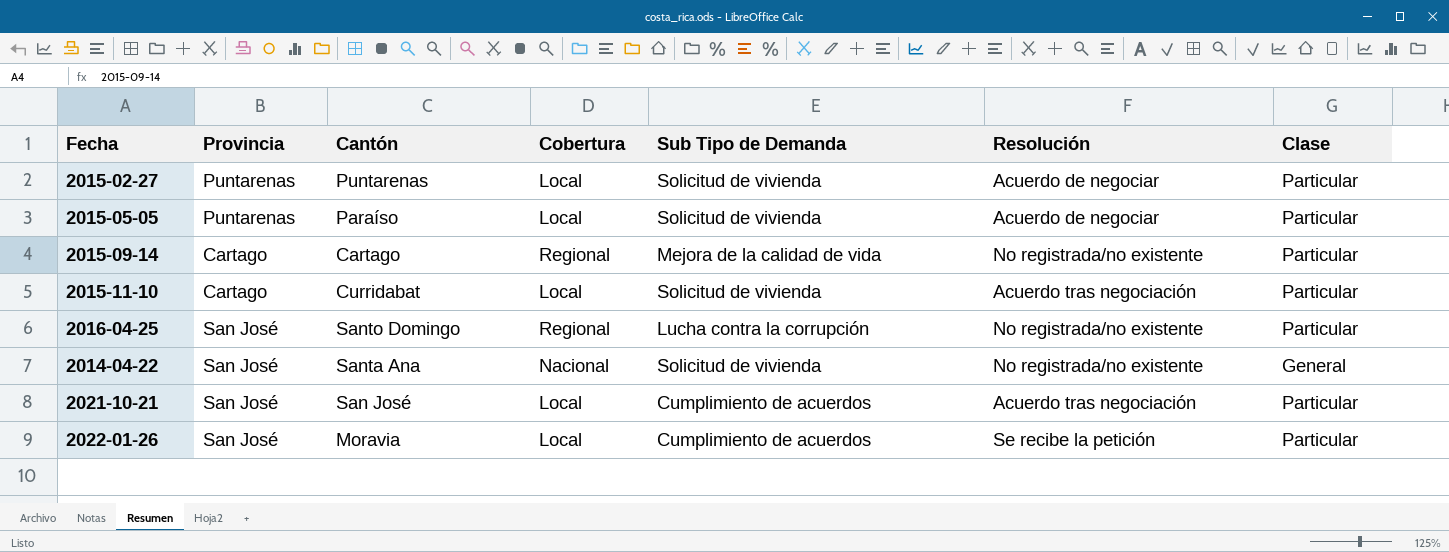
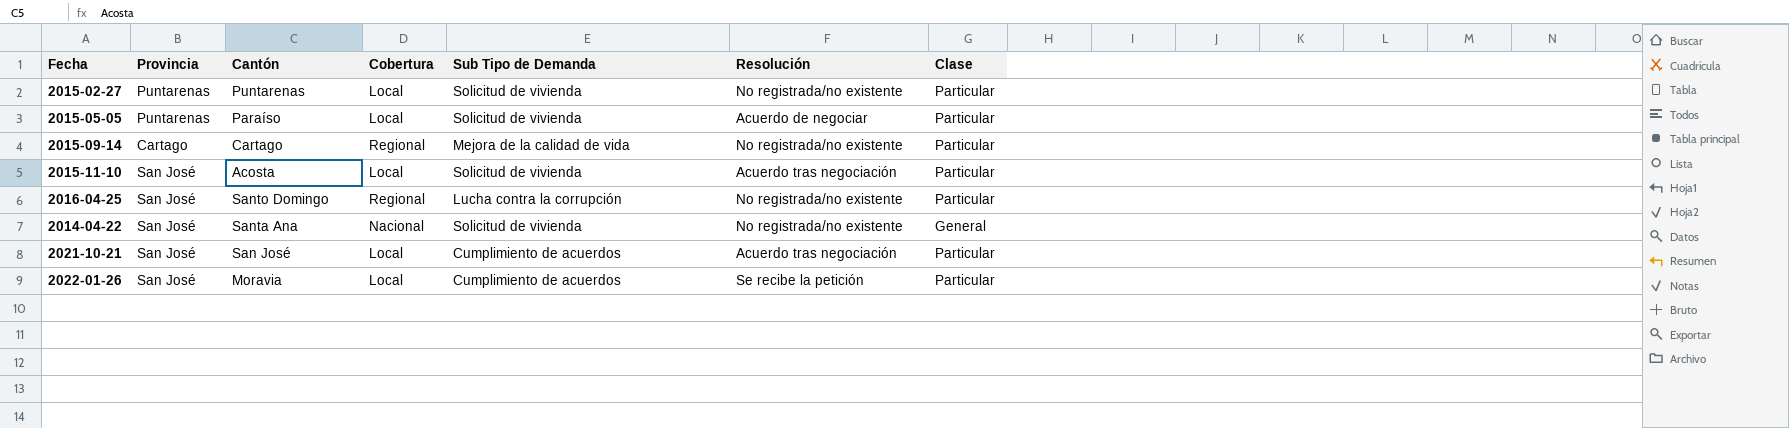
2015-02-27 | Resolución: Acuerdo de negociar -> No registrada/no existente
2015-11-10 | Provincia: Cartago -> San José
2015-11-10 | Cantón: Curridabat -> Acosta

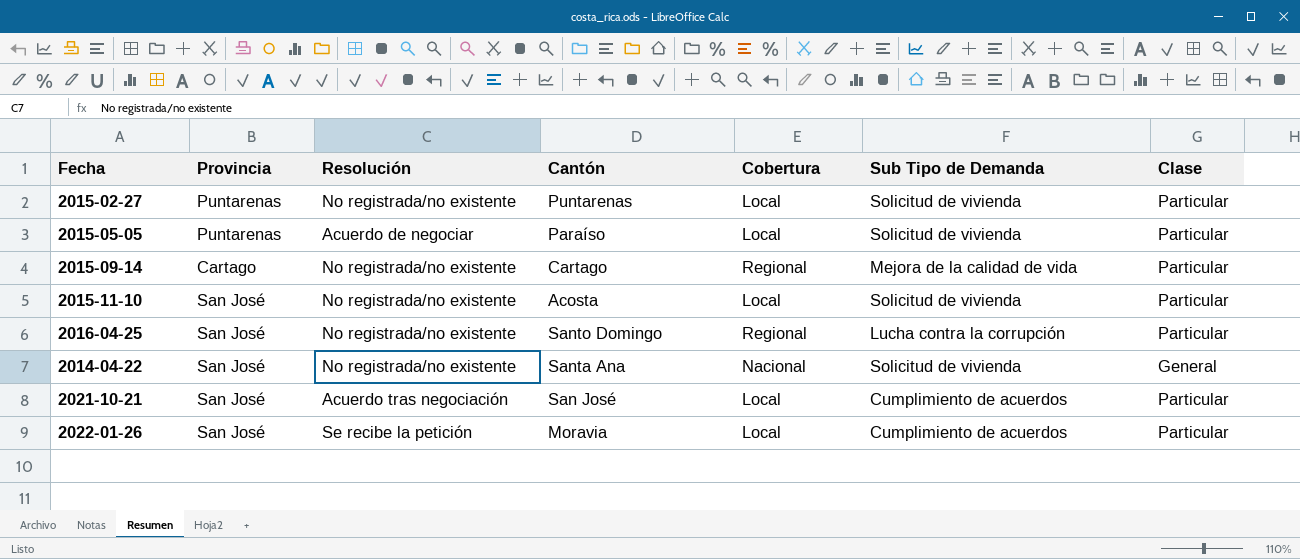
column Resolución | position: 6 -> 3
2015-11-10 | Resolución: Acuerdo tras negociación -> No registrada/no existente

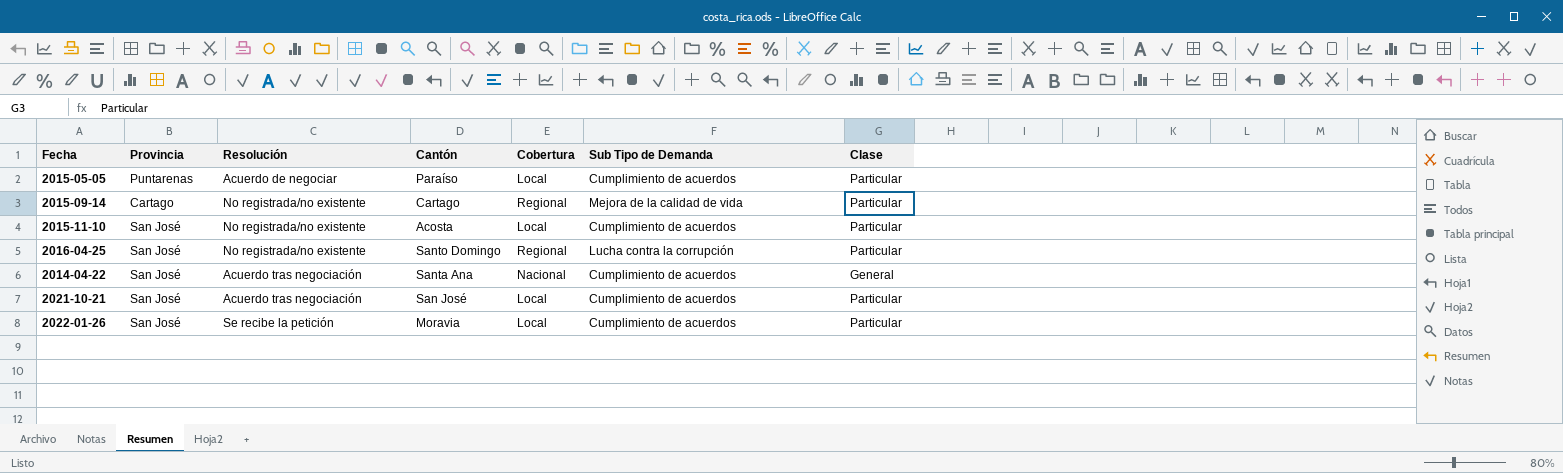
row 2015-02-27: Puntarenas | No registrada/no existente | Puntarenas | Local | Solicitud de vivienda | Particular -> none
2015-05-05 | Sub Tipo de Demanda: Solicitud de vivienda -> Cumplimiento de acuerdos
2015-11-10 | Sub Tipo de Demanda: Solicitud de vivienda -> Cumplimiento de acuerdos
2014-04-22 | Resolución: No registrada/no existente -> Acuerdo tras negociación
2014-04-22 | Sub Tipo de Demanda: Solicitud de vivienda -> Cumplimiento de acuerdos

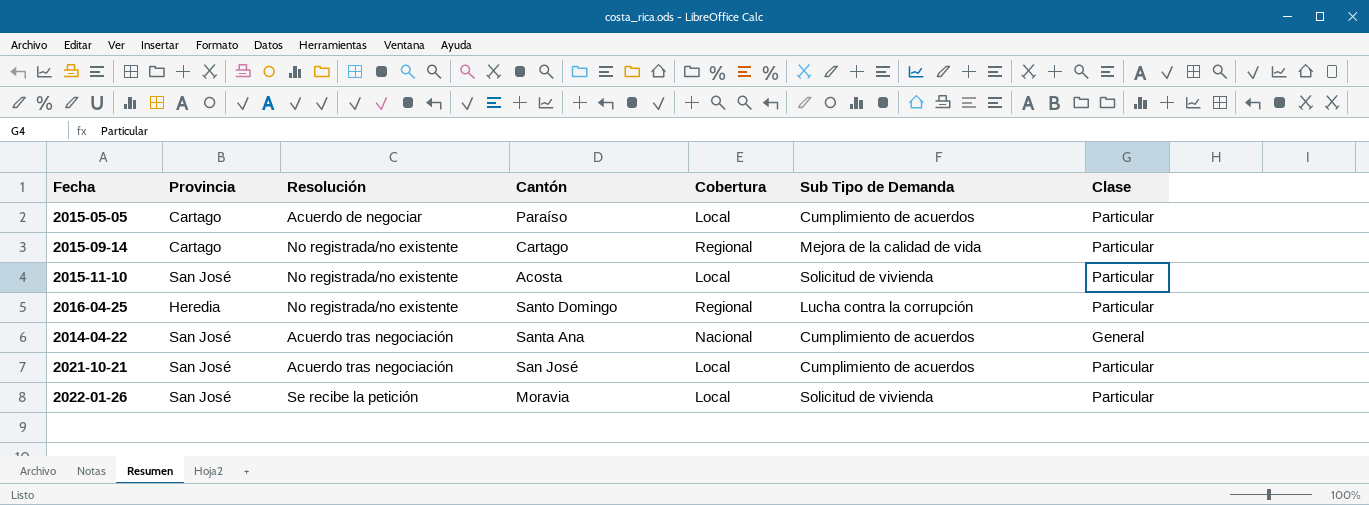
2015-05-05 | Provincia: Puntarenas -> Cartago
2015-11-10 | Sub Tipo de Demanda: Cumplimiento de acuerdos -> Solicitud de vivienda
2016-04-25 | Provincia: San José -> Heredia
2022-01-26 | Sub Tipo de Demanda: Cumplimiento de acuerdos -> Solicitud de vivienda

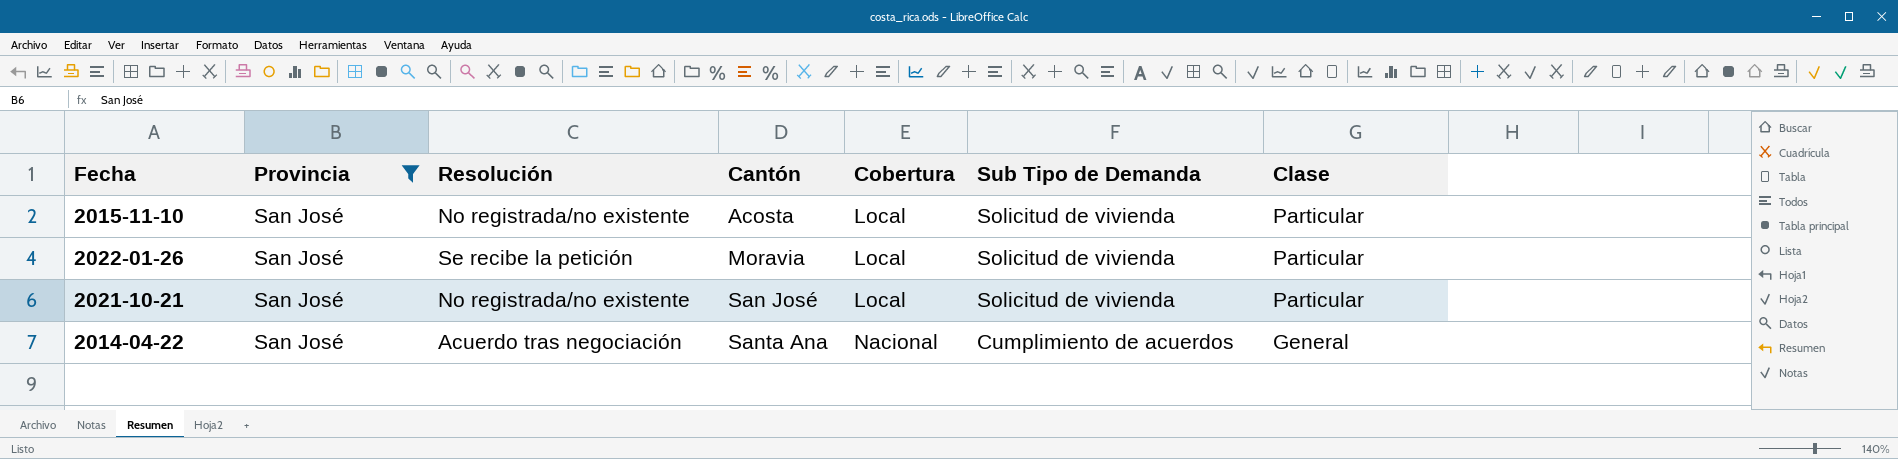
filter: none -> Provincia = San José
row order: none -> Cantón ascending
2021-10-21 | Resolución: Acuerdo tras negociación -> No registrada/no existente
2021-10-21 | Sub Tipo de Demanda: Cumplimiento de acuerdos -> Solicitud de vivienda

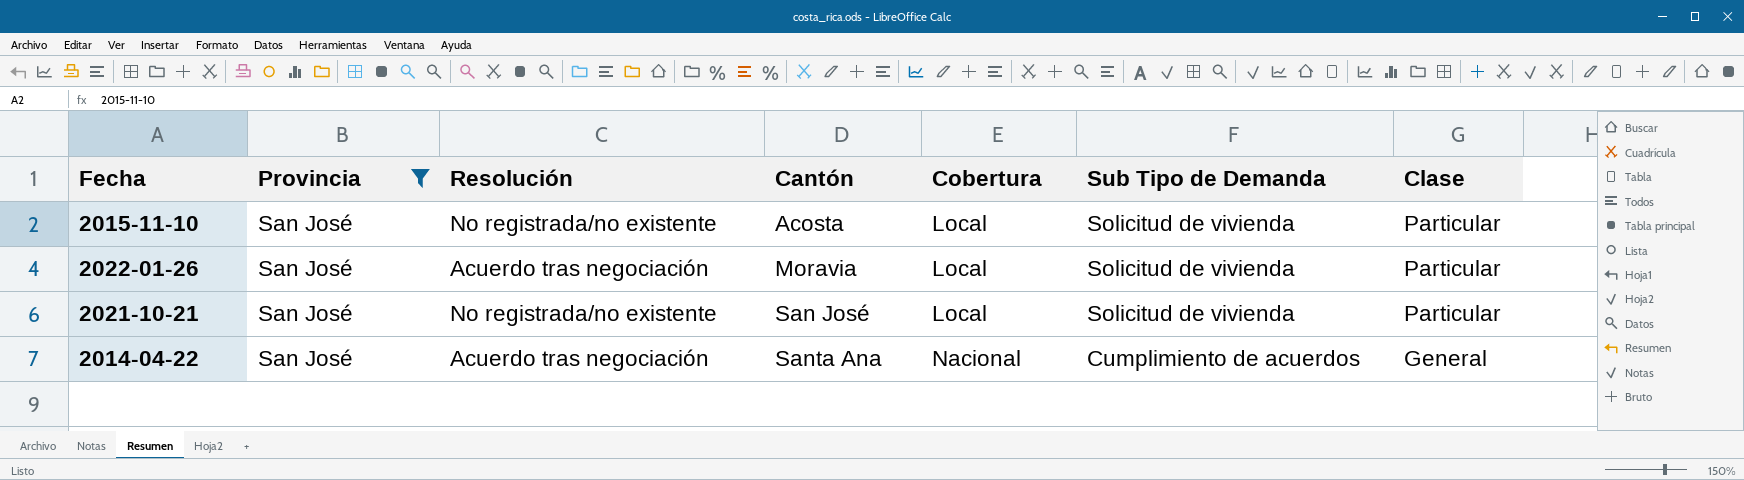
2022-01-26 | Resolución: Se recibe la petición -> Acuerdo tras negociación

